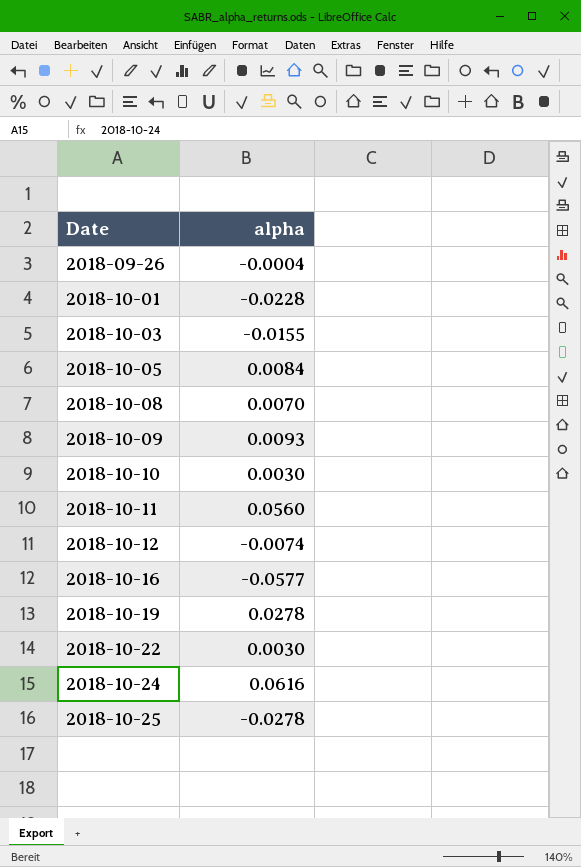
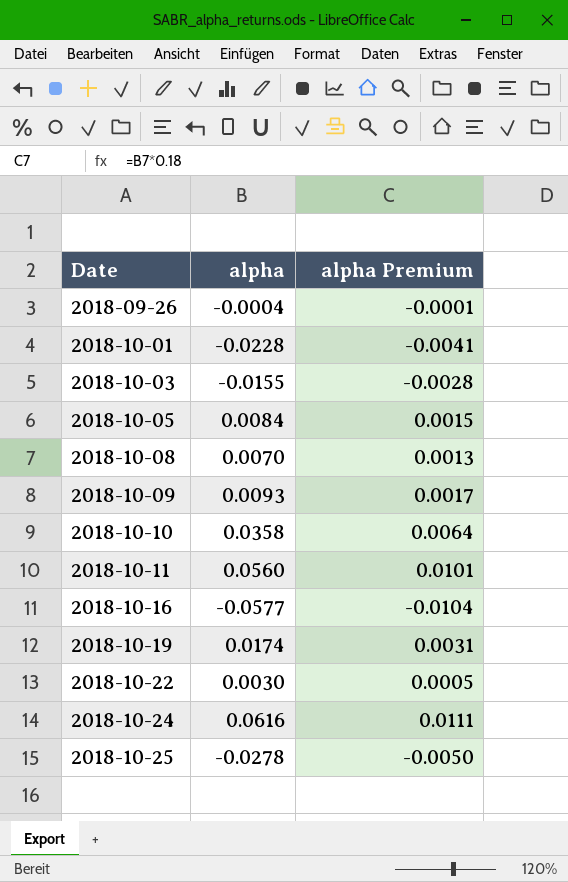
column alpha Premium | formula: none -> [alpha] * 0.18
row 2018-10-12: -0.0074 -> none
2018-10-10 | alpha: 0.0030 -> 0.0358
2018-10-19 | alpha: 0.0278 -> 0.0174

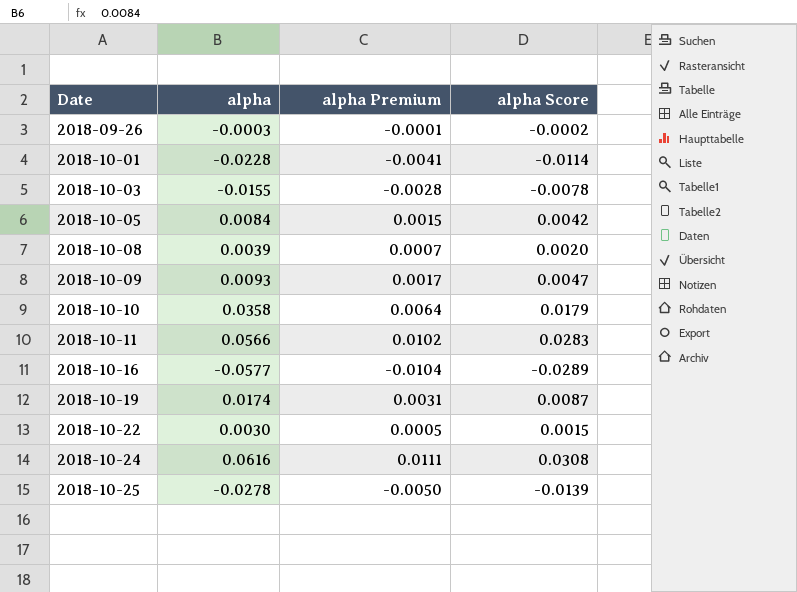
column alpha Score | formula: none -> [alpha] * 0.5
2018-09-26 | alpha: -0.0004 -> -0.0003
2018-10-08 | alpha: 0.0070 -> 0.0039
2018-10-08 | alpha Premium: 0.0013 -> 0.0007
2018-10-11 | alpha: 0.0560 -> 0.0566
2018-10-11 | alpha Premium: 0.0101 -> 0.0102

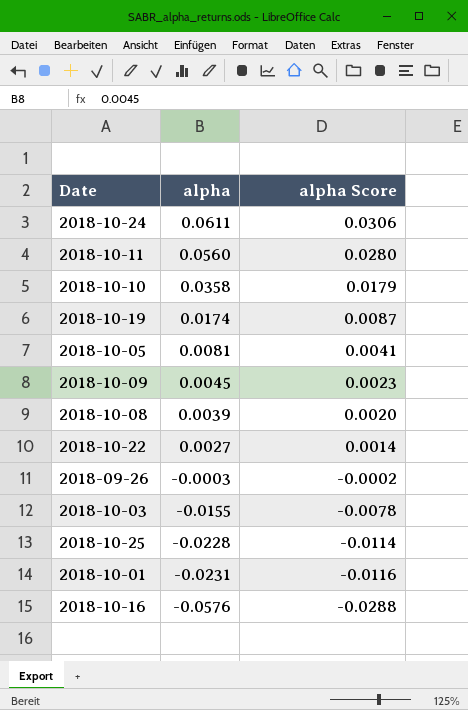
row order: Date ascending -> alpha descending
column alpha Premium | formula: [alpha] * 0.18 -> none
2018-10-24 | alpha: 0.0616 -> 0.0611
2018-10-24 | alpha Score: 0.0308 -> 0.0306
2018-10-11 | alpha: 0.0566 -> 0.0560
2018-10-11 | alpha Score: 0.0283 -> 0.0280
2018-10-05 | alpha: 0.0084 -> 0.0081
2018-10-05 | alpha Score: 0.0042 -> 0.0041
2018-10-09 | alpha: 0.0093 -> 0.0045
2018-10-09 | alpha Score: 0.0047 -> 0.0023
2018-10-22 | alpha: 0.0030 -> 0.0027
2018-10-22 | alpha Score: 0.0015 -> 0.0014
2018-10-25 | alpha: -0.0278 -> -0.0228
2018-10-25 | alpha Score: -0.0139 -> -0.0114
2018-10-01 | alpha: -0.0228 -> -0.0231
2018-10-01 | alpha Score: -0.0114 -> -0.0116
2018-10-16 | alpha: -0.0577 -> -0.0576
2018-10-16 | alpha Score: -0.0289 -> -0.0288

